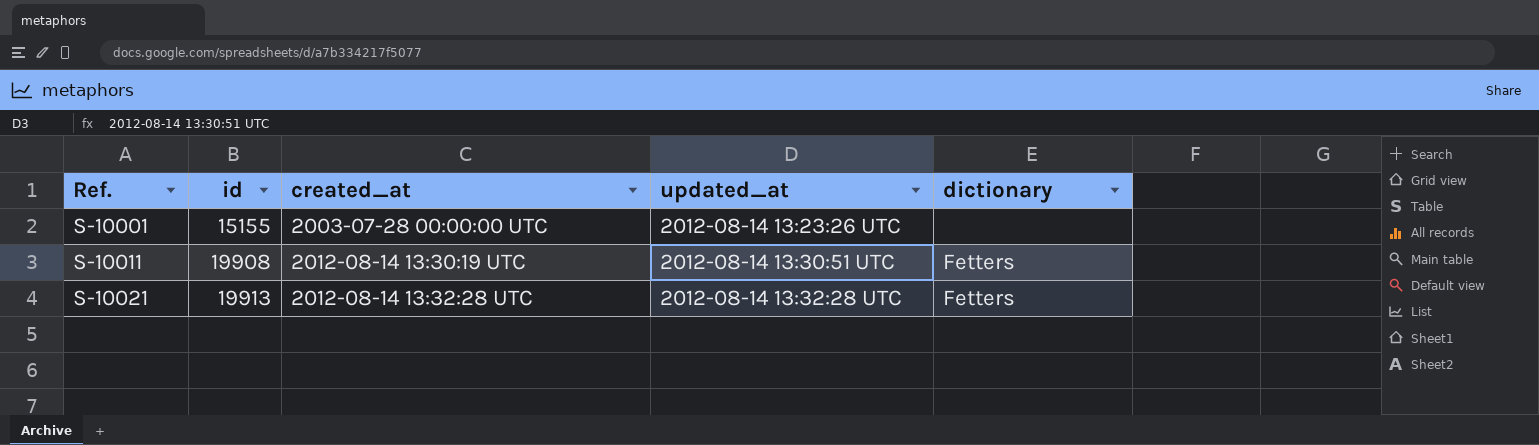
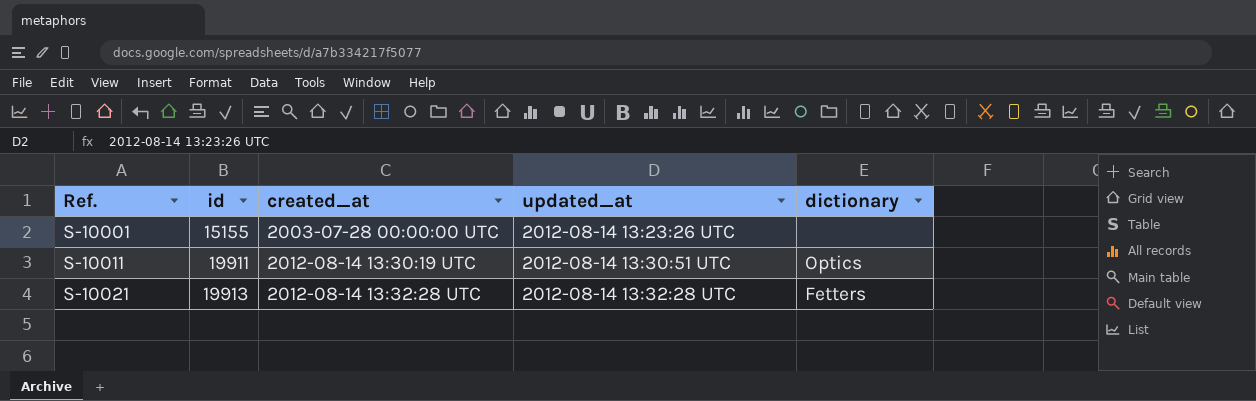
S-10011 | id: 19908 -> 19911
S-10011 | dictionary: Fetters -> Optics

